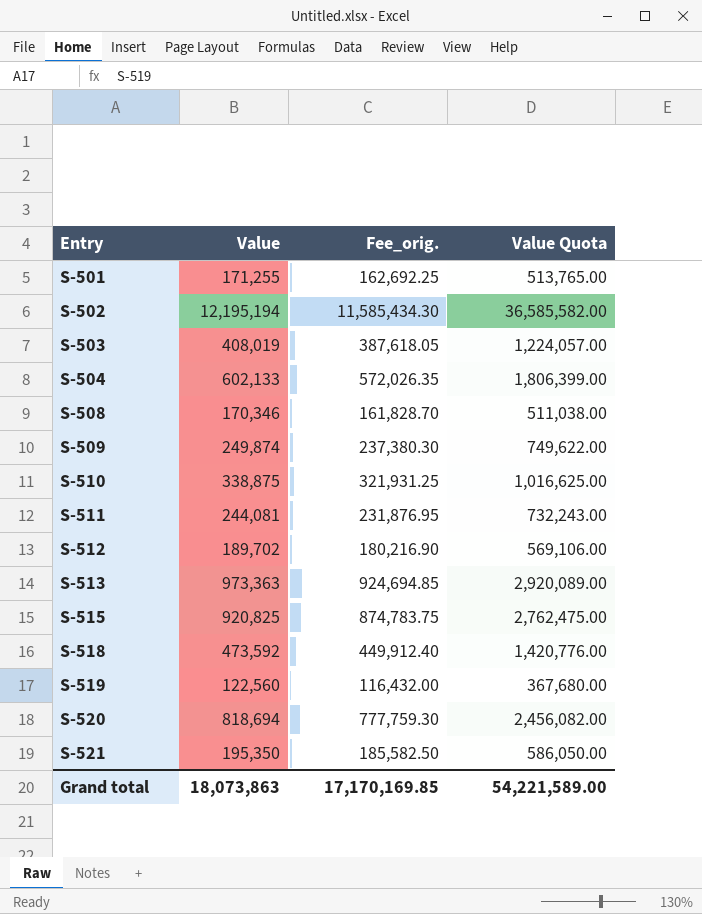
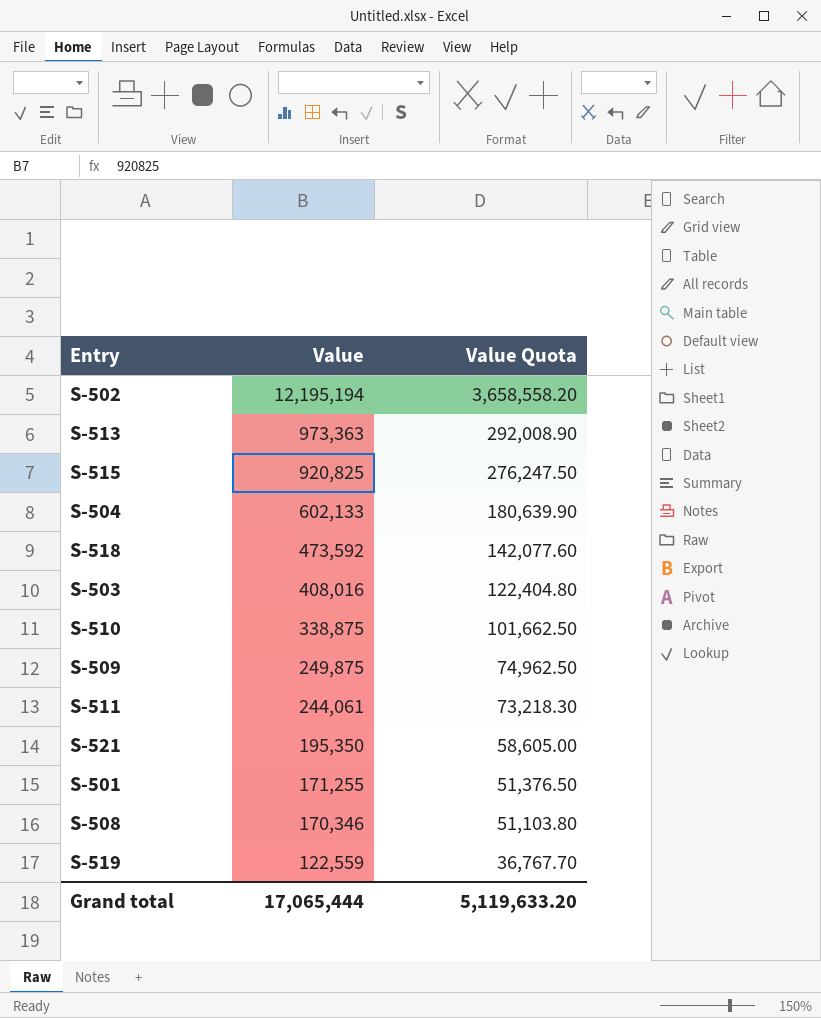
row order: Entry ascending -> Value descending
column Fee_orig. | formula: [Value] * 0.95 -> none
column Value Quota | formula: [Value] * 3 -> [Value] * 0.3
row S-512: 189,702 | 180,216.90 | 569,106.00 -> none
row S-520: 818,694 | 777,759.30 | 2,456,082.00 -> none
S-503 | Value: 408,019 -> 408,016
S-509 | Value: 249,874 -> 249,875
S-511 | Value: 244,081 -> 244,061
S-519 | Value: 122,560 -> 122,559
Grand total | Value: 18,073,863 -> 17,065,444
Grand total | Value Quota: 54,221,589.00 -> 5,119,633.20

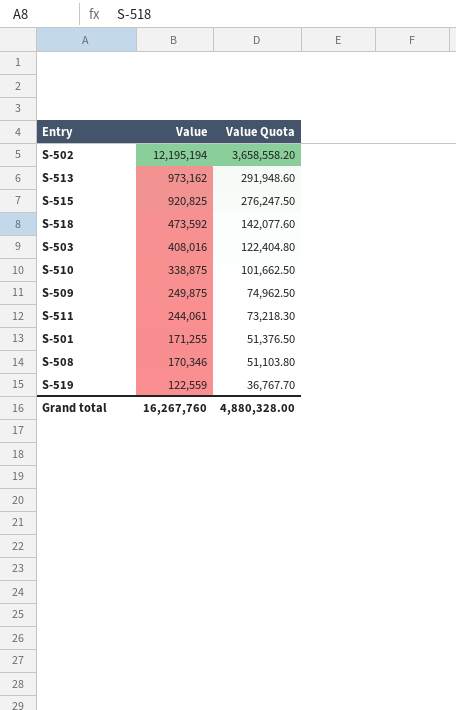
row S-504: 602,133 | 180,639.90 -> none
row S-521: 195,350 | 58,605.00 -> none
S-513 | Value: 973,363 -> 973,162
S-513 | Value Quota: 292,008.90 -> 291,948.60
Grand total | Value: 17,065,444 -> 16,267,760
Grand total | Value Quota: 5,119,633.20 -> 4,880,328.00

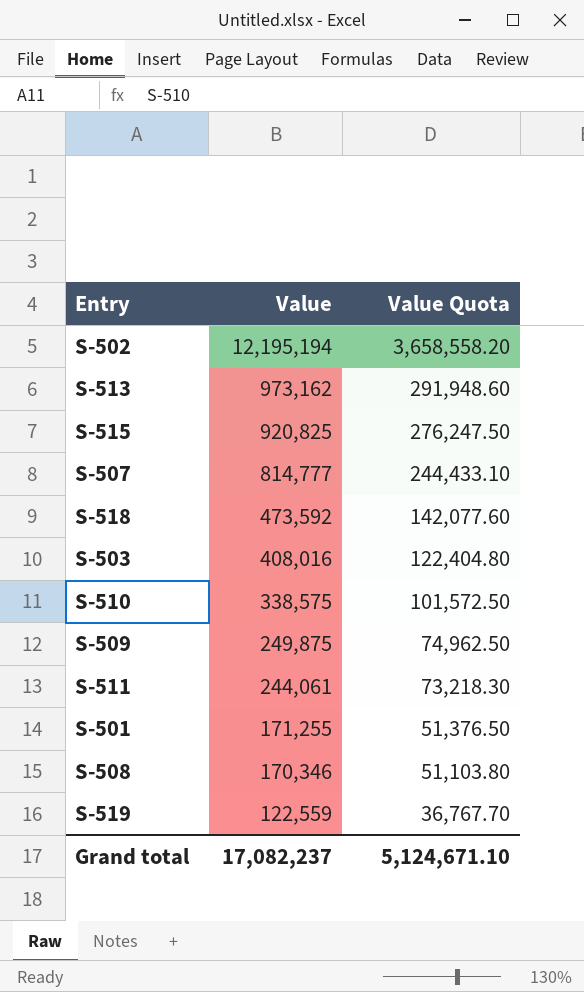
row S-507: none -> 814,777 | 244,433.10
S-510 | Value: 338,875 -> 338,575
S-510 | Value Quota: 101,662.50 -> 101,572.50
Grand total | Value: 16,267,760 -> 17,082,237
Grand total | Value Quota: 4,880,328.00 -> 5,124,671.10

